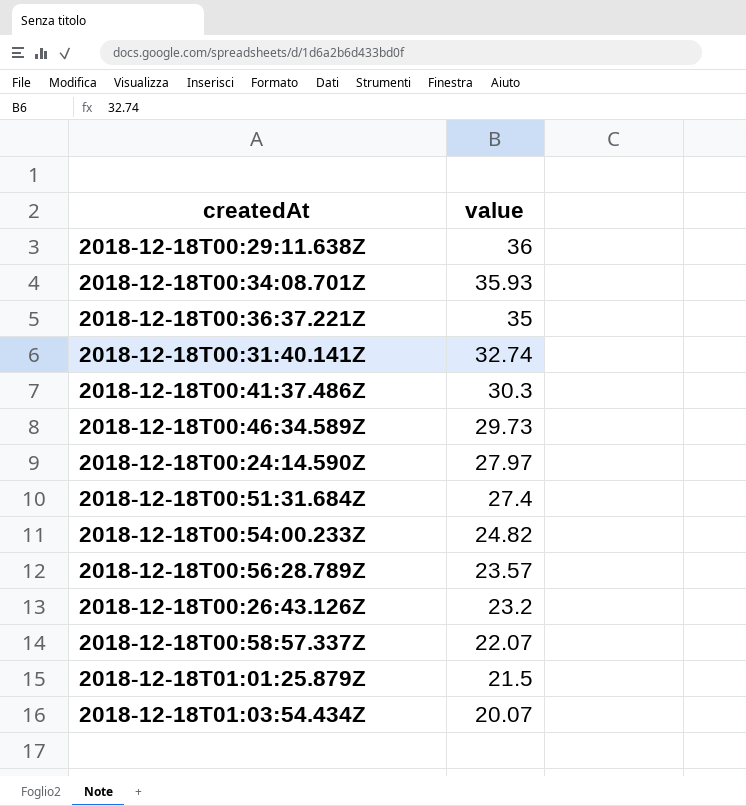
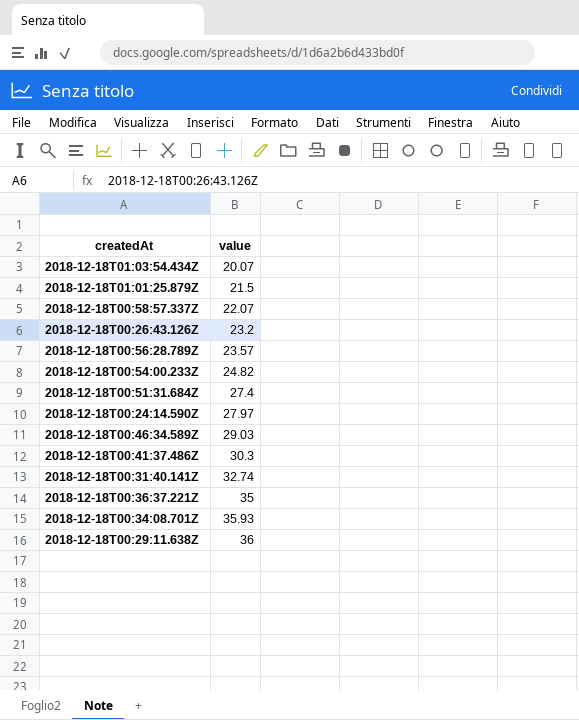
row order: value descending -> value ascending
2018-12-18T00:46:34.589Z | value: 29.73 -> 29.03

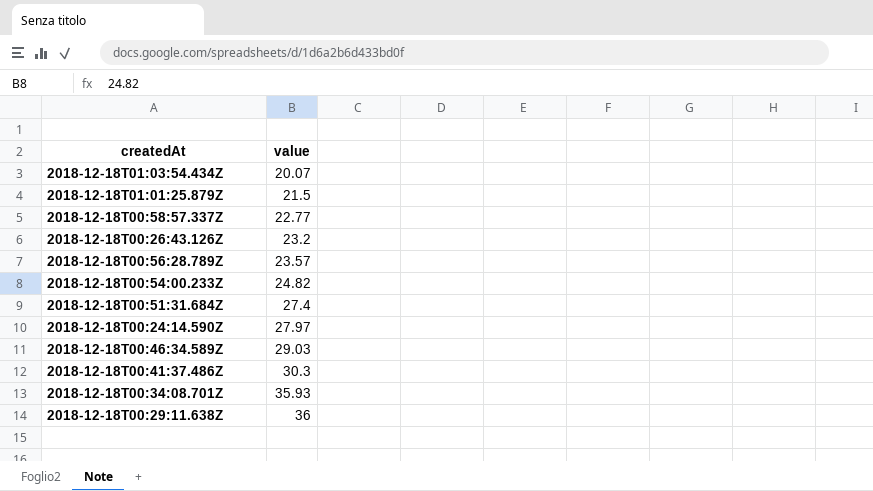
row 2018-12-18T00:31:40.141Z: 32.74 -> none
row 2018-12-18T00:36:37.221Z: 35 -> none
2018-12-18T00:58:57.337Z | value: 22.07 -> 22.77

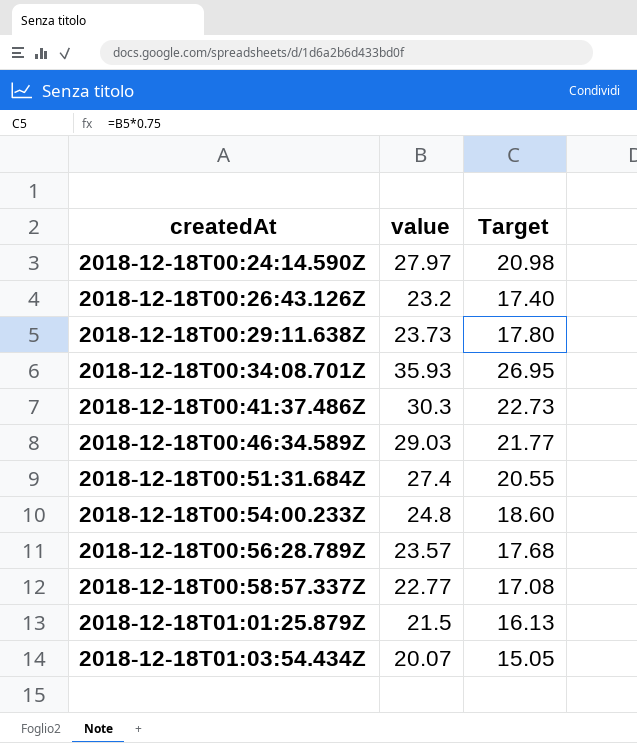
row order: value ascending -> createdAt ascending
column Target | formula: none -> [value] * 0.75
2018-12-18T00:29:11.638Z | value: 36 -> 23.73
2018-12-18T00:54:00.233Z | value: 24.82 -> 24.8

